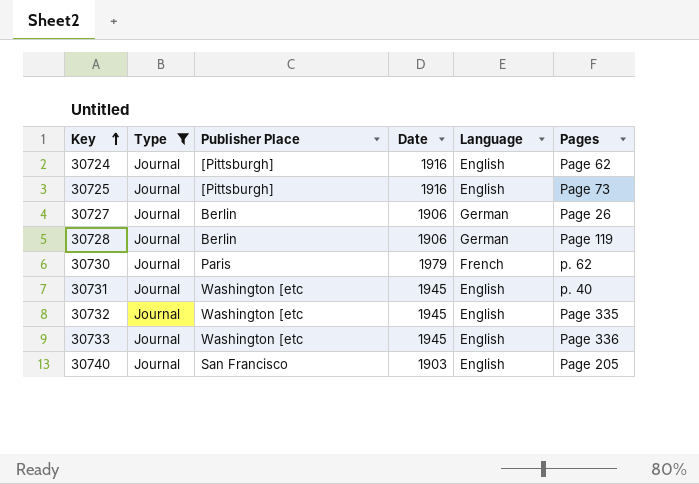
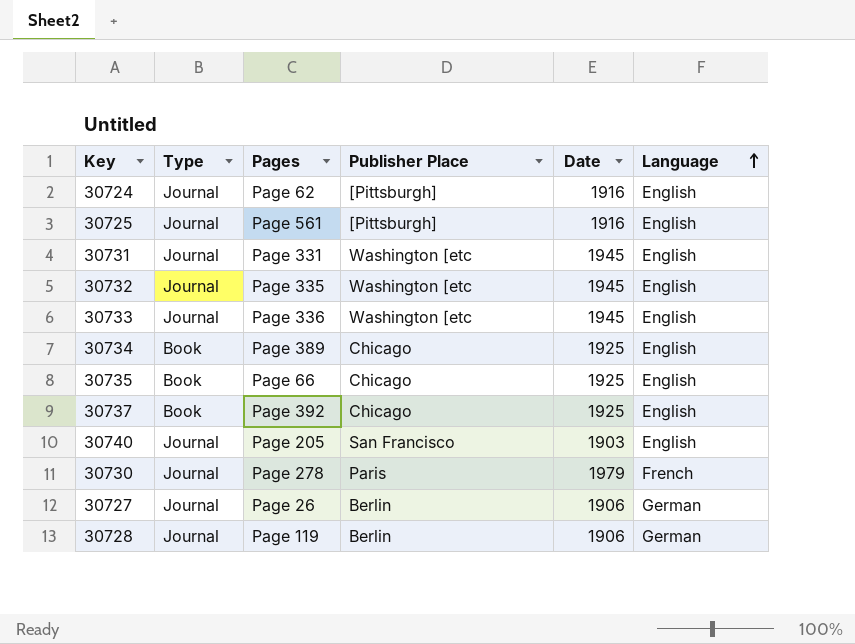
filter: Type = Journal -> none
row order: Key ascending -> Language ascending
column Pages | position: 6 -> 3
30725 | Pages: Page 73 -> Page 561
30731 | Pages: p. 40 -> Page 331
30730 | Pages: p. 62 -> Page 278

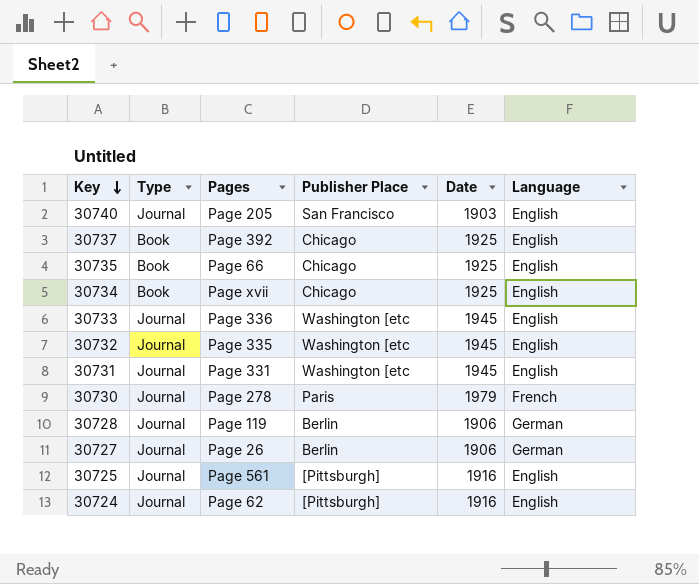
row order: Language ascending -> Key descending
30734 | Pages: Page 389 -> Page xvii

